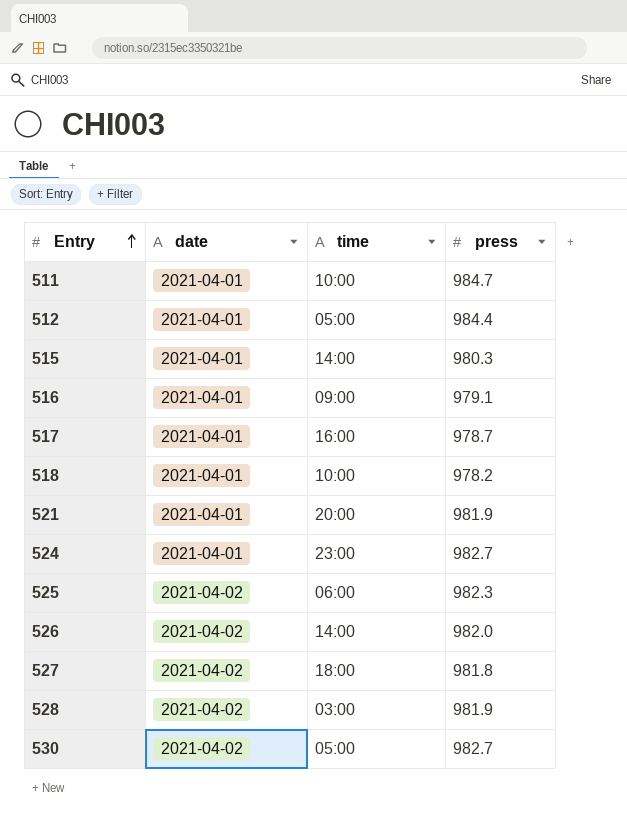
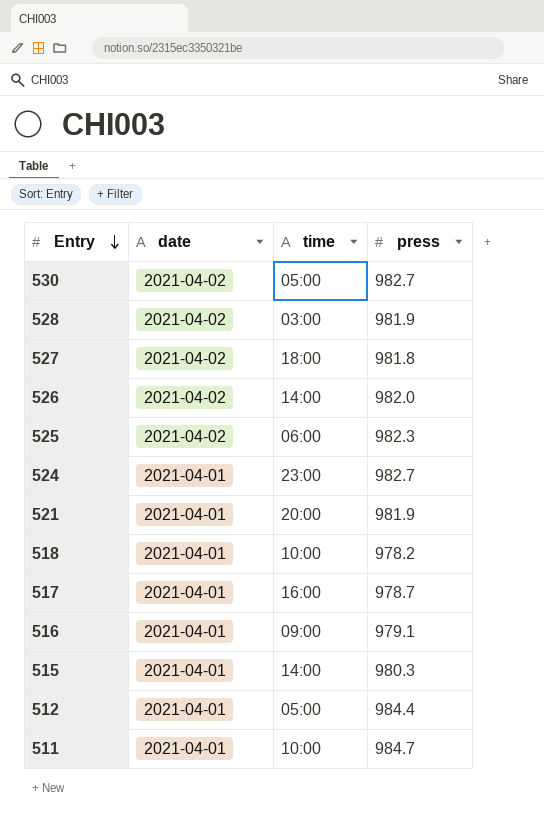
row order: Entry ascending -> Entry descending

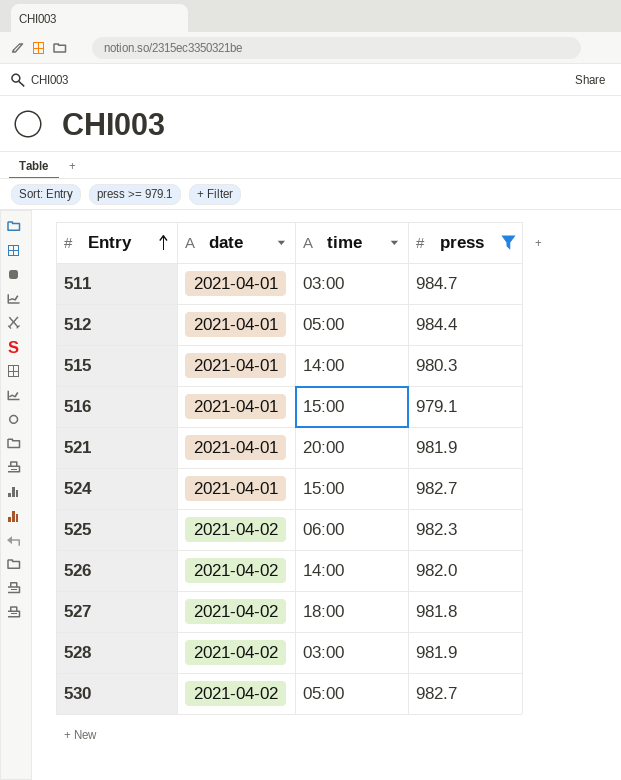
filter: none -> press >= 979.1
row order: Entry descending -> Entry ascending
511 | time: 10:00 -> 03:00
516 | time: 09:00 -> 15:00
524 | time: 23:00 -> 15:00

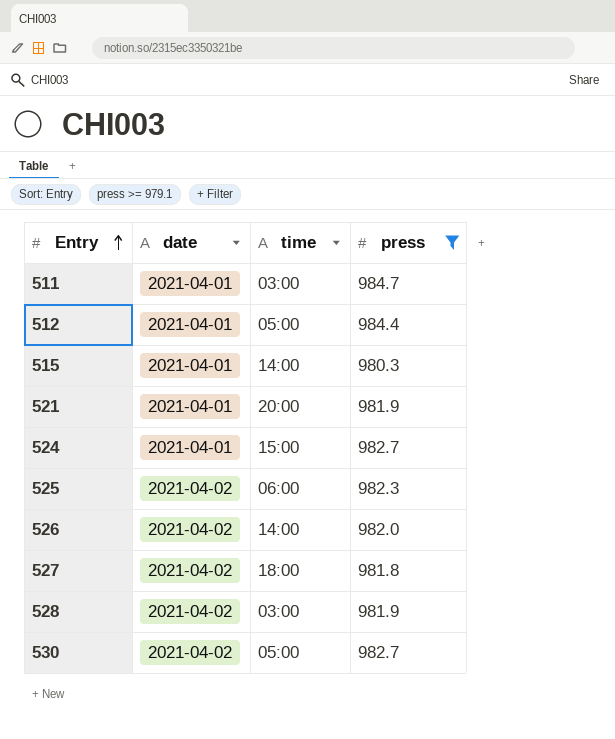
row 516: 2021-04-01 | 15:00 | 979.1 -> none

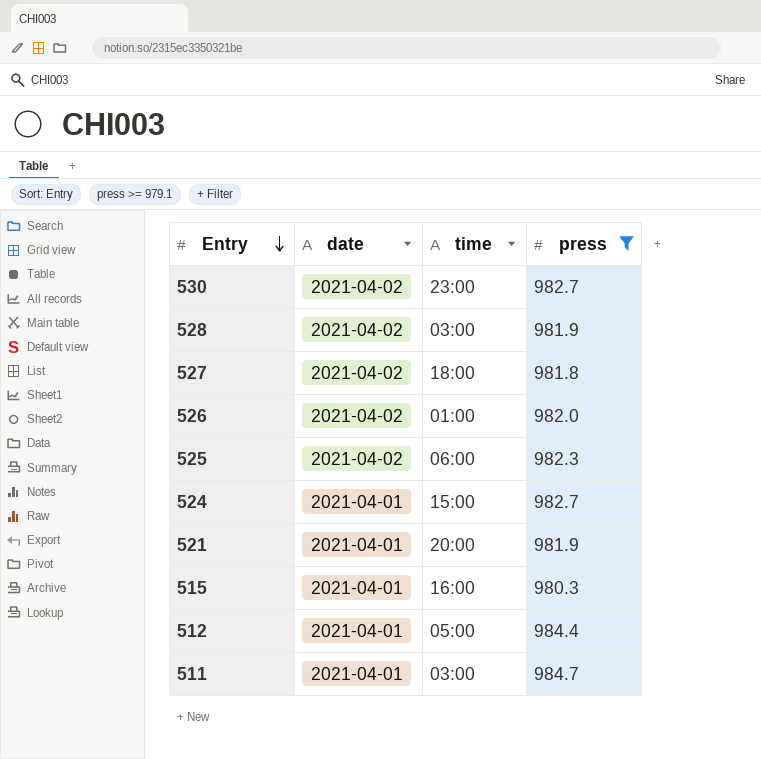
row order: Entry ascending -> Entry descending
530 | time: 05:00 -> 23:00
526 | time: 14:00 -> 01:00
515 | time: 14:00 -> 16:00

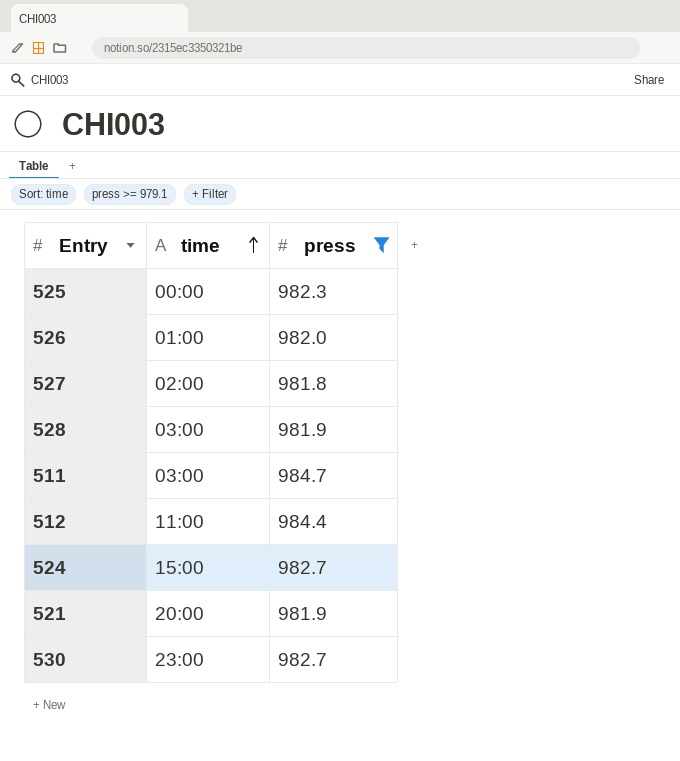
row order: Entry descending -> time ascending
column date | position: 2 -> none
row 515: 2021-04-01 | 16:00 | 980.3 -> none
525 | time: 06:00 -> 00:00
527 | time: 18:00 -> 02:00
512 | time: 05:00 -> 11:00

